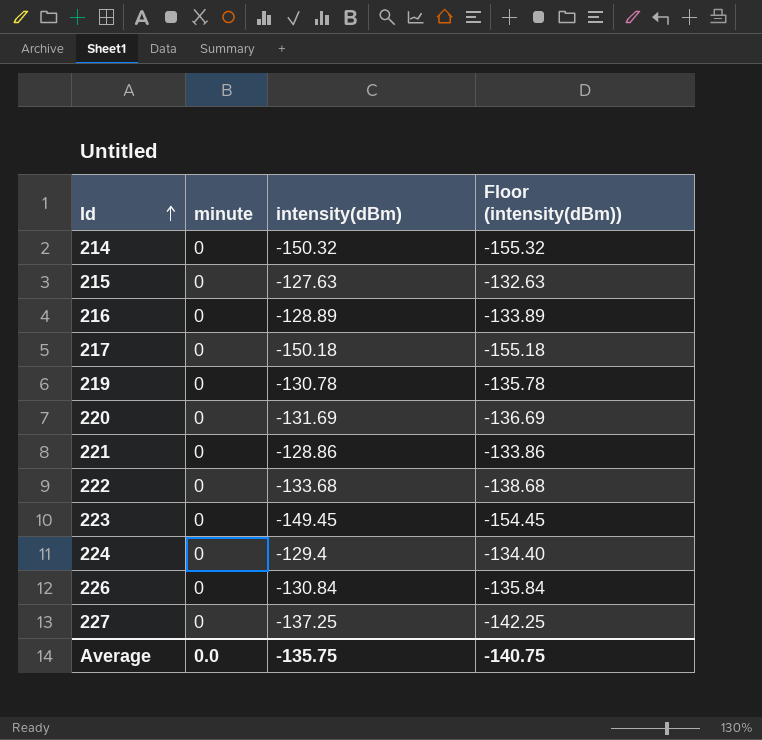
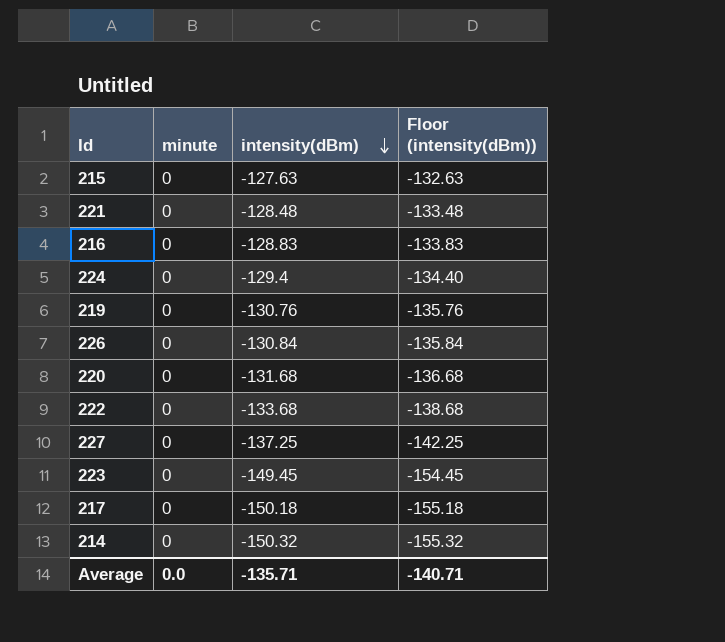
row order: Id ascending -> intensity(dBm) descending
221 | intensity(dBm): -128.86 -> -128.48
221 | Floor (intensity(dBm)): -133.86 -> -133.48
216 | intensity(dBm): -128.89 -> -128.83
216 | Floor (intensity(dBm)): -133.89 -> -133.83
219 | intensity(dBm): -130.78 -> -130.76
219 | Floor (intensity(dBm)): -135.78 -> -135.76
220 | intensity(dBm): -131.69 -> -131.68
220 | Floor (intensity(dBm)): -136.69 -> -136.68
Average | intensity(dBm): -135.75 -> -135.71
Average | Floor (intensity(dBm)): -140.75 -> -140.71

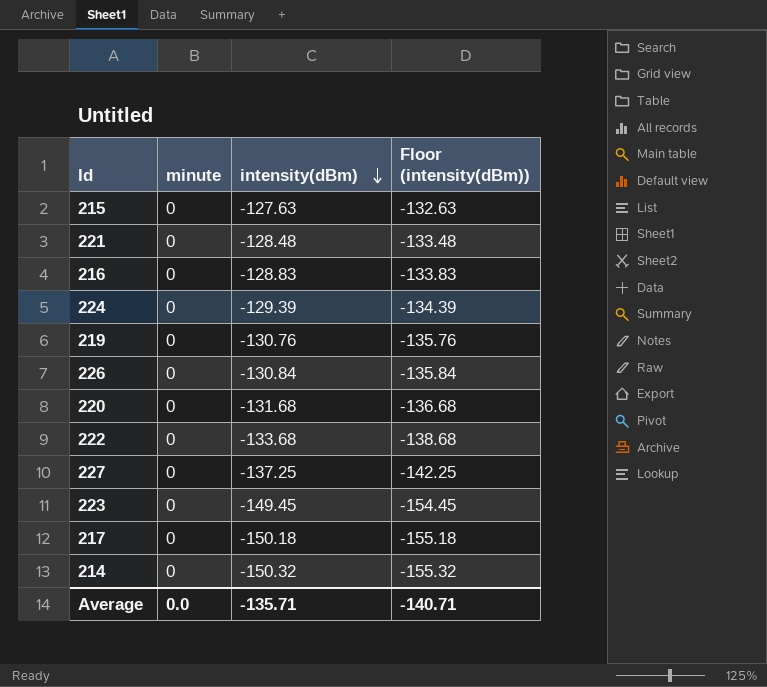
224 | intensity(dBm): -129.4 -> -129.39
224 | Floor (intensity(dBm)): -134.40 -> -134.39

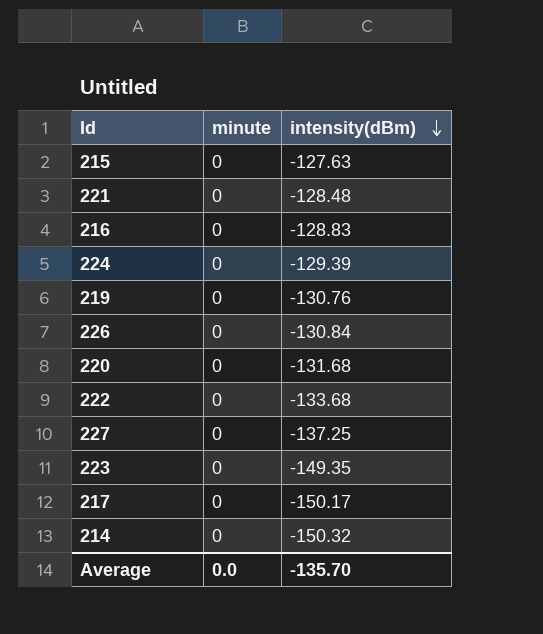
column Floor (intensity(dBm)) | formula: [intensity(dBm)] - 5 -> none
223 | intensity(dBm): -149.45 -> -149.35
217 | intensity(dBm): -150.18 -> -150.17
Average | intensity(dBm): -135.71 -> -135.70

